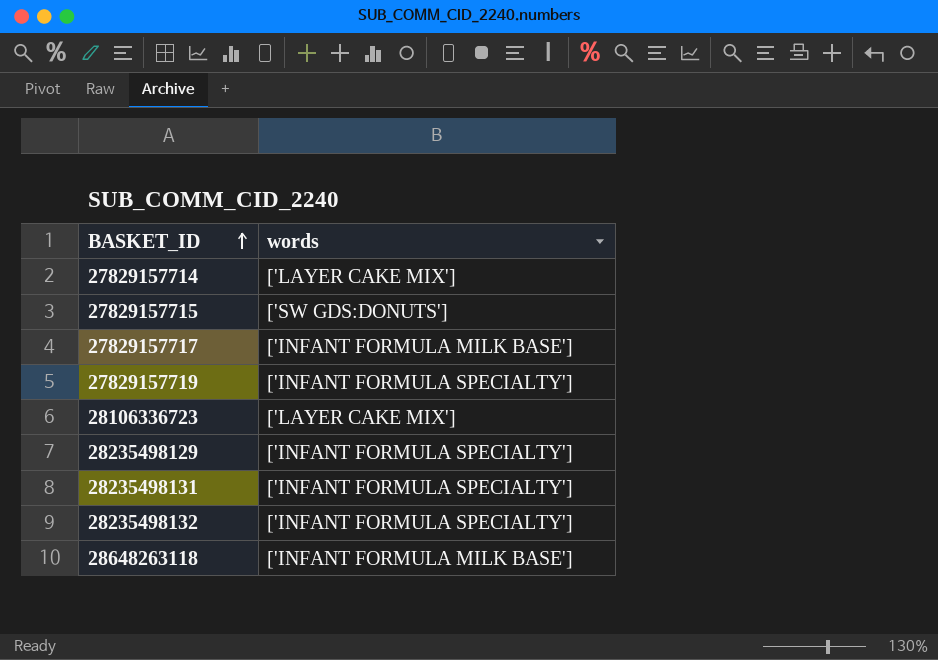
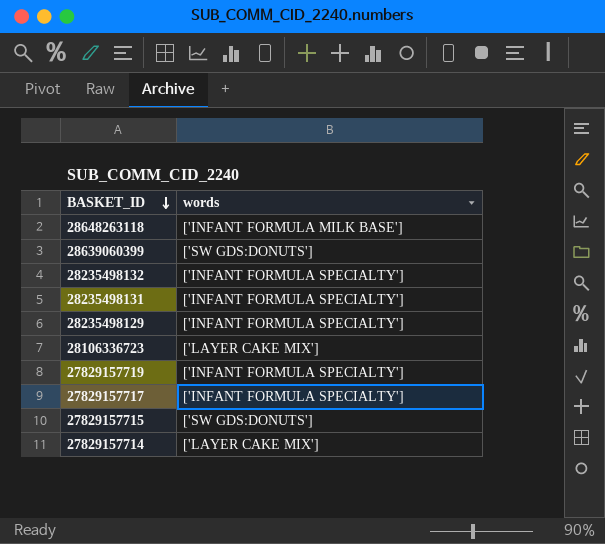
row order: BASKET_ID ascending -> BASKET_ID descending
row 28639060399: none -> ['SW GDS:DONUTS']
27829157717 | words: ['INFANT FORMULA MILK BASE'] -> ['INFANT FORMULA SPECIALTY']

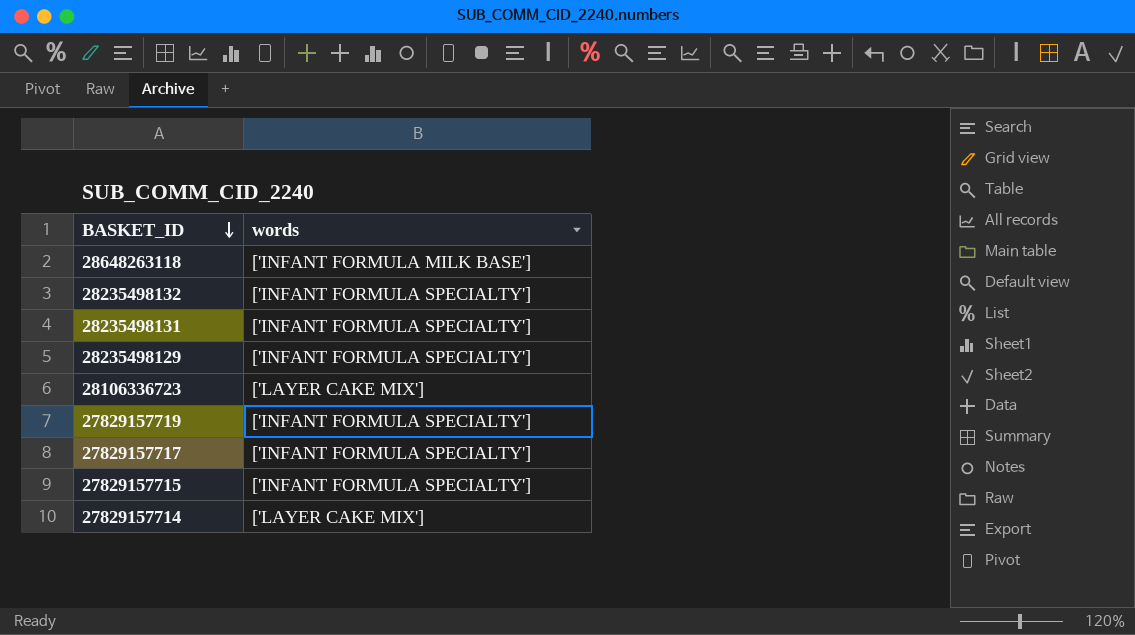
row 28639060399: ['SW GDS:DONUTS'] -> none
27829157715 | words: ['SW GDS:DONUTS'] -> ['INFANT FORMULA SPECIALTY']

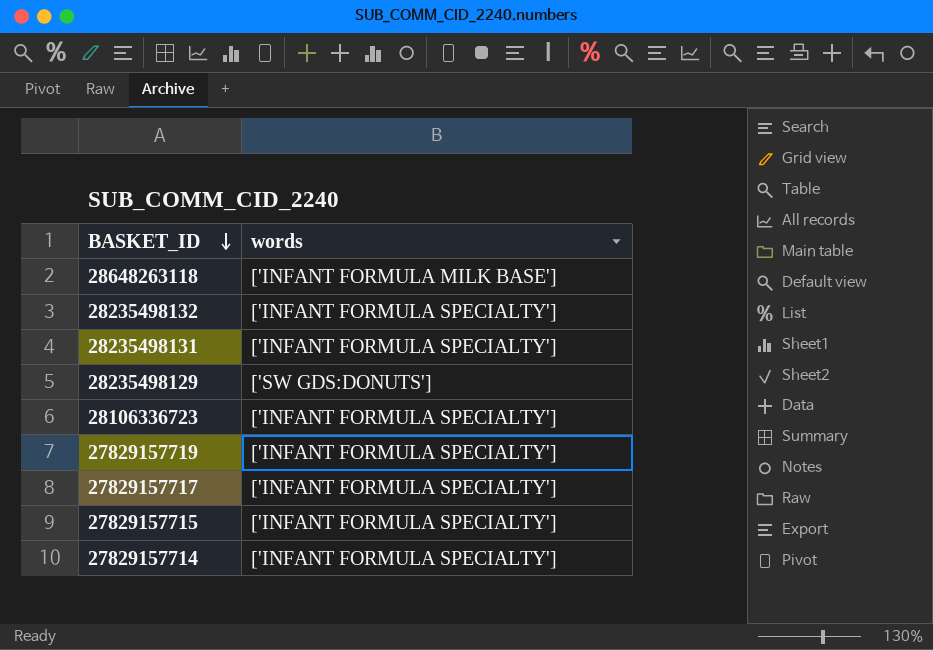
28235498129 | words: ['INFANT FORMULA SPECIALTY'] -> ['SW GDS:DONUTS']
28106336723 | words: ['LAYER CAKE MIX'] -> ['INFANT FORMULA SPECIALTY']
27829157714 | words: ['LAYER CAKE MIX'] -> ['INFANT FORMULA SPECIALTY']

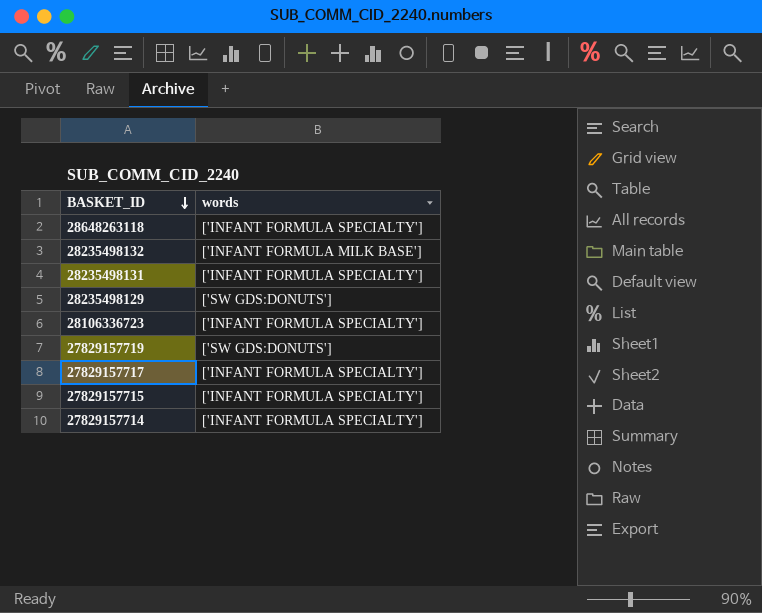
28648263118 | words: ['INFANT FORMULA MILK BASE'] -> ['INFANT FORMULA SPECIALTY']
28235498132 | words: ['INFANT FORMULA SPECIALTY'] -> ['INFANT FORMULA MILK BASE']
27829157719 | words: ['INFANT FORMULA SPECIALTY'] -> ['SW GDS:DONUTS']

